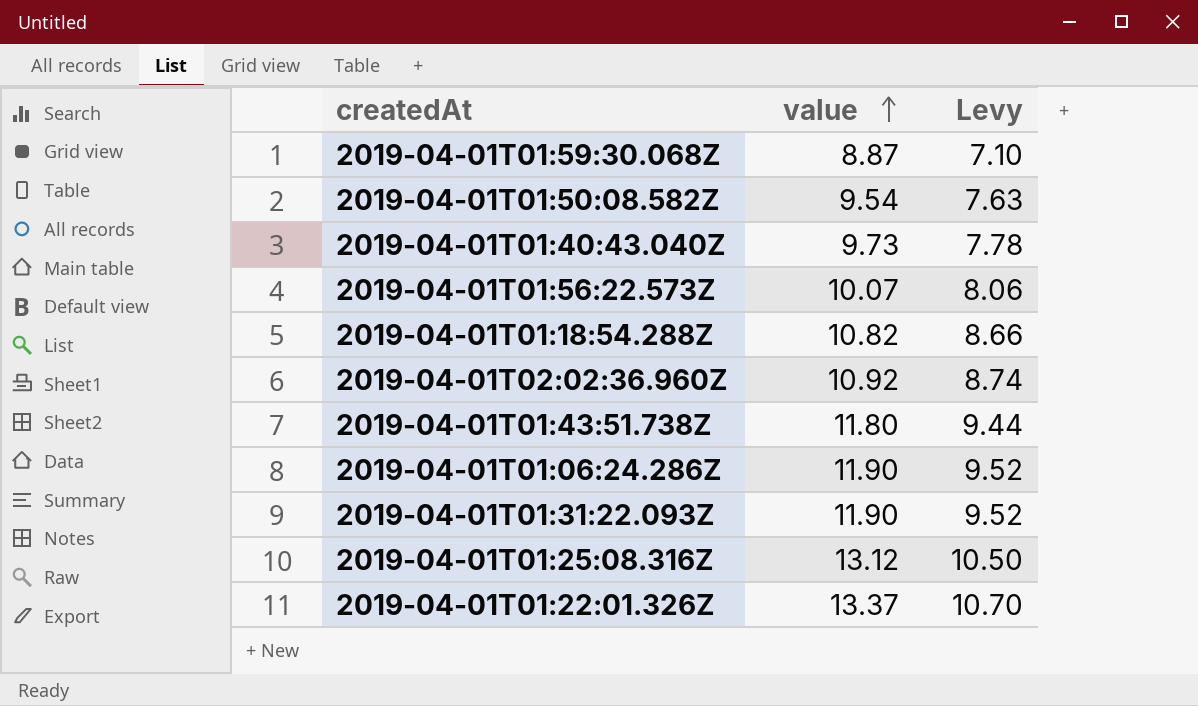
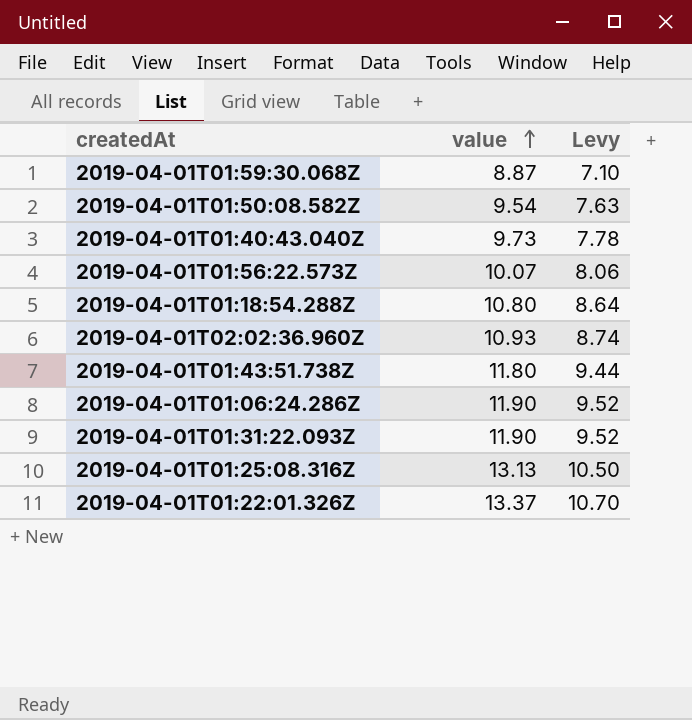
2019-04-01T01:18:54.288Z | value: 10.82 -> 10.80
2019-04-01T01:18:54.288Z | Levy: 8.66 -> 8.64
2019-04-01T02:02:36.960Z | value: 10.92 -> 10.93
2019-04-01T01:25:08.316Z | value: 13.12 -> 13.13

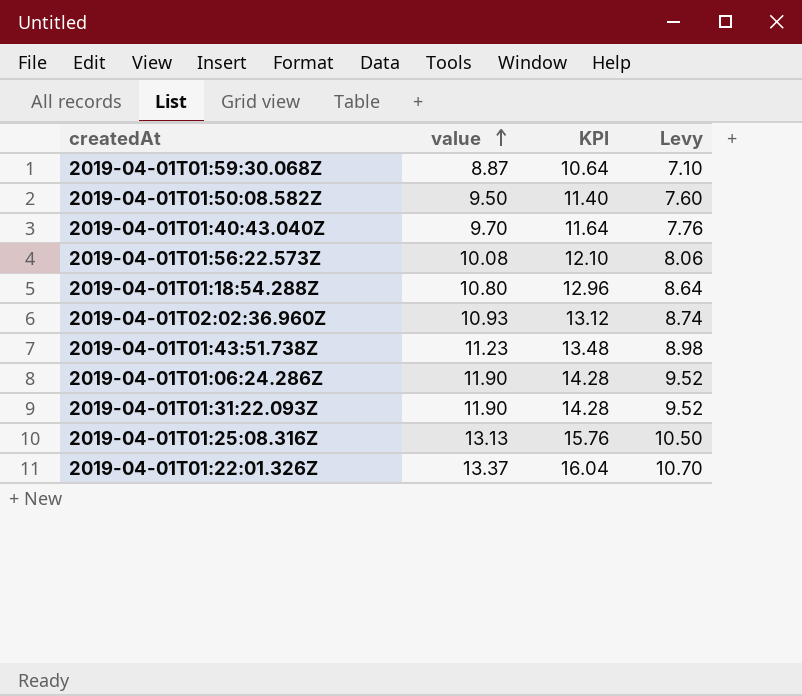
column KPI | formula: none -> [value] * 1.2
2019-04-01T01:50:08.582Z | value: 9.54 -> 9.50
2019-04-01T01:50:08.582Z | Levy: 7.63 -> 7.60
2019-04-01T01:40:43.040Z | value: 9.73 -> 9.70
2019-04-01T01:40:43.040Z | Levy: 7.78 -> 7.76
2019-04-01T01:56:22.573Z | value: 10.07 -> 10.08
2019-04-01T01:43:51.738Z | value: 11.80 -> 11.23
2019-04-01T01:43:51.738Z | Levy: 9.44 -> 8.98

